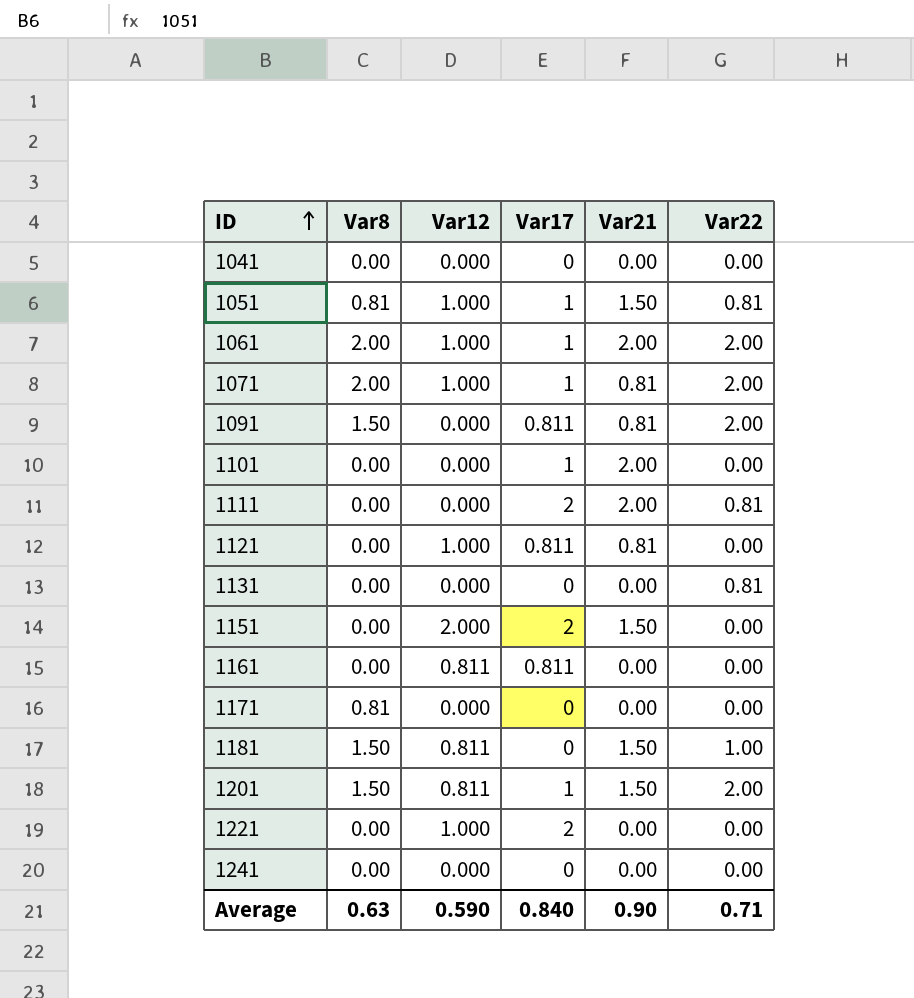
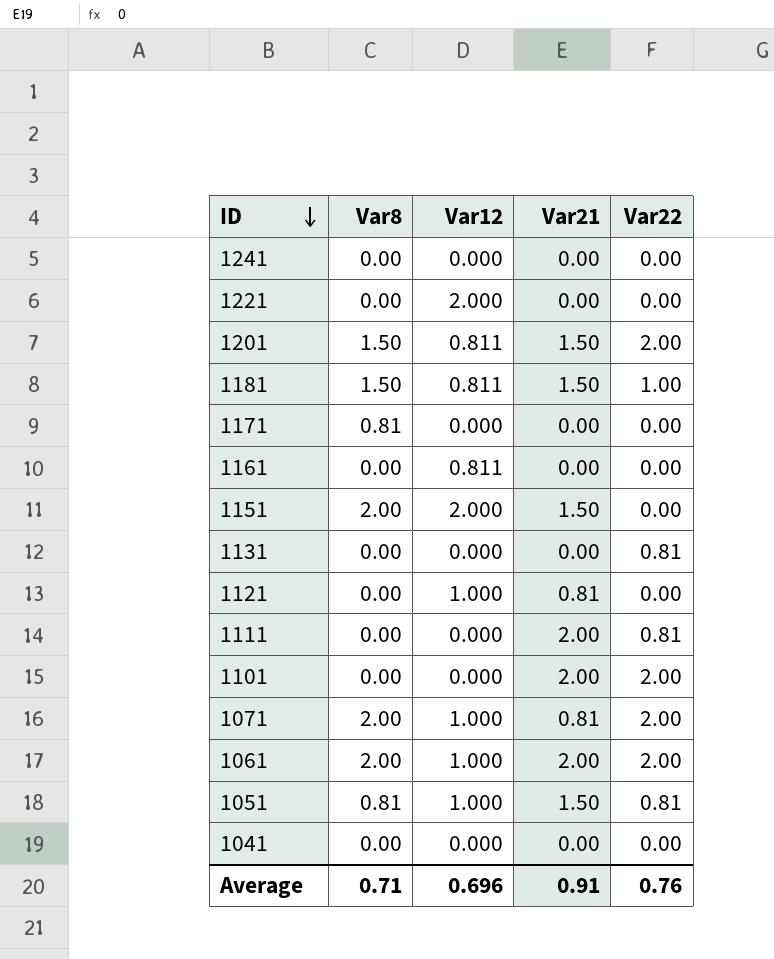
row order: ID ascending -> ID descending
column Var17 | position: 4 -> none
row 1091: 1.50 | 0.000 | 0.811 | 0.81 | 2.00 -> none
1221 | Var12: 1.000 -> 2.000
1151 | Var8: 0.00 -> 2.00
1101 | Var22: 0.00 -> 2.00
Average | Var8: 0.63 -> 0.71
Average | Var12: 0.590 -> 0.696
Average | Var21: 0.90 -> 0.91
Average | Var22: 0.71 -> 0.76

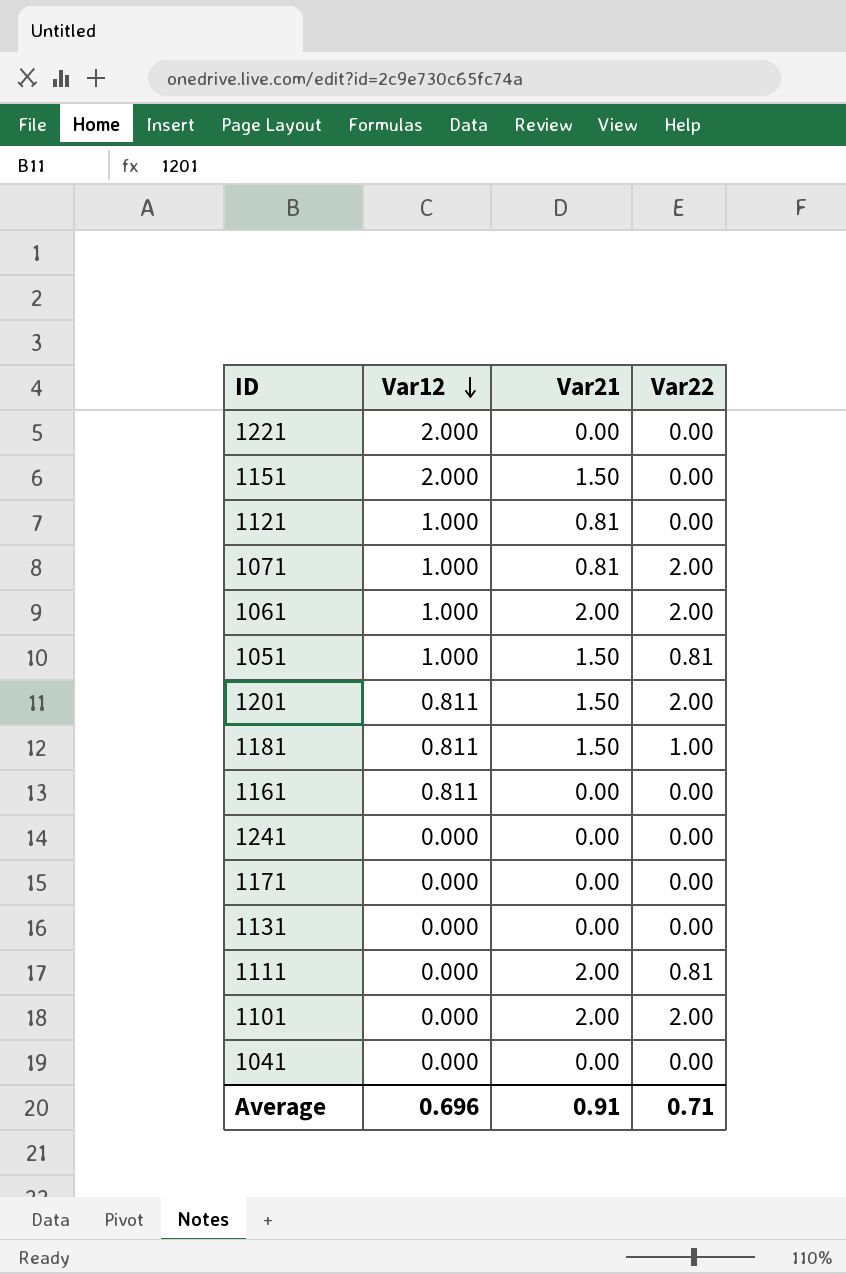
row order: ID descending -> Var12 descending
column Var8 | position: 2 -> none
1131 | Var22: 0.81 -> 0.00
Average | Var22: 0.76 -> 0.71

